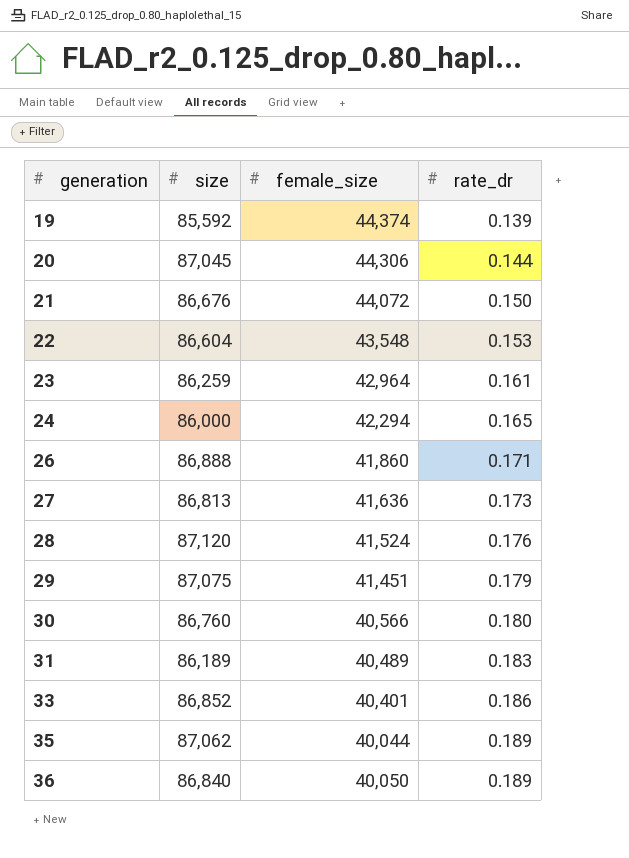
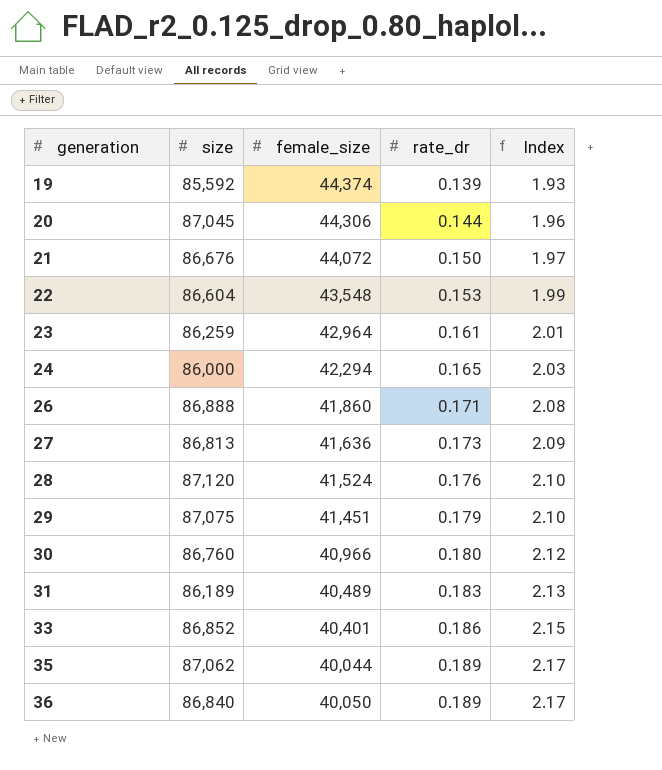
column Index | formula: none -> [size] / [female_size]
30 | female_size: 40,566 -> 40,966

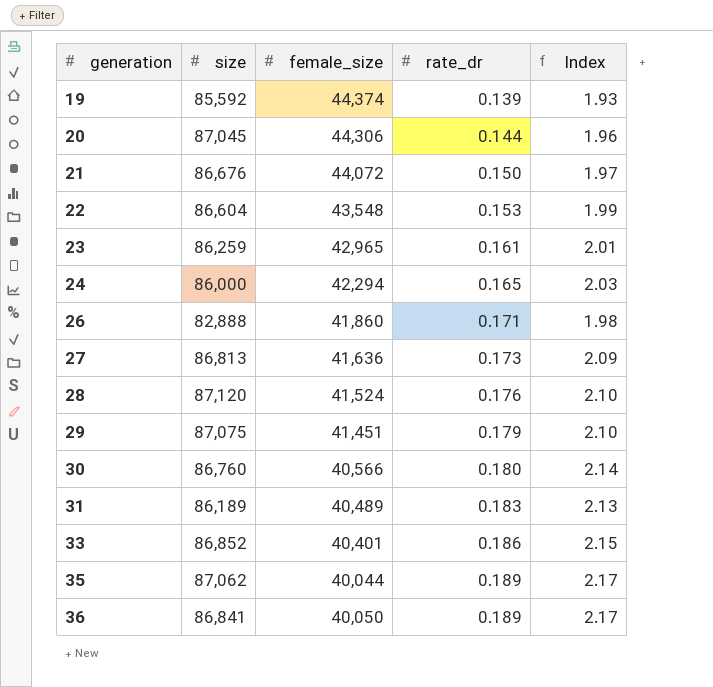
23 | female_size: 42,964 -> 42,965
26 | size: 86,888 -> 82,888
26 | Index: 2.08 -> 1.98
30 | female_size: 40,966 -> 40,566
30 | Index: 2.12 -> 2.14
36 | size: 86,840 -> 86,841

